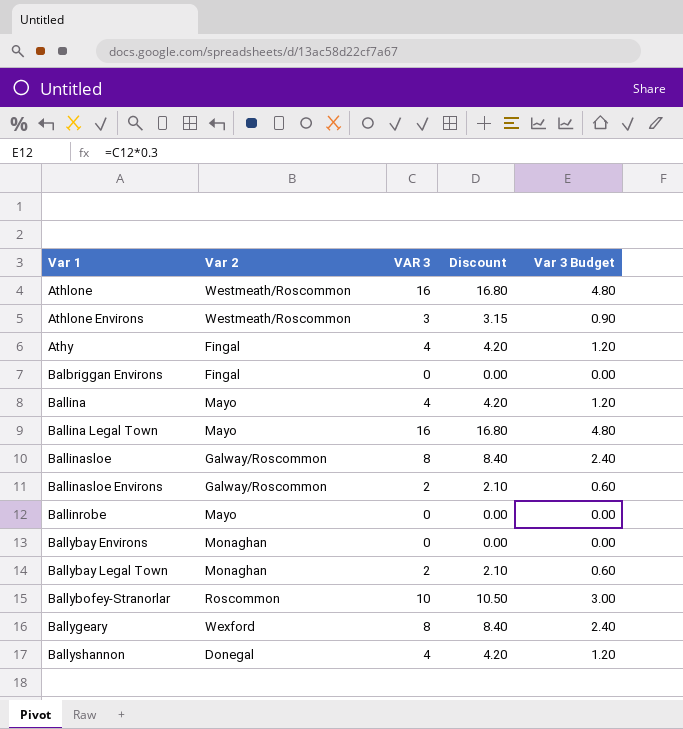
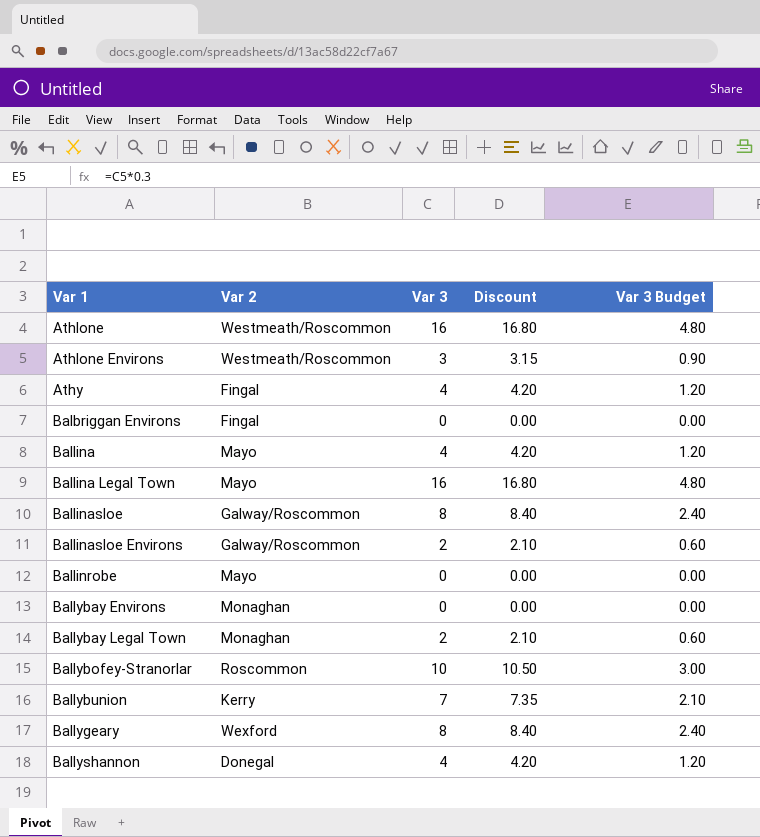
column name: VAR 3 -> Var 3
row Ballybunion: none -> Kerry | 7 | 7.35 | 2.10

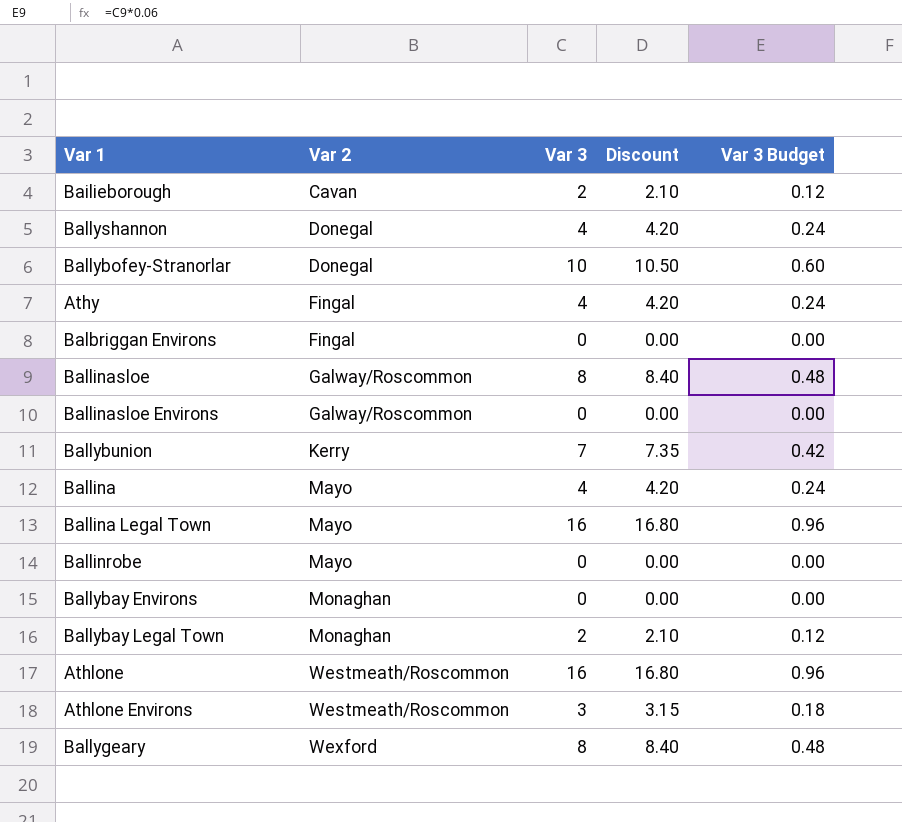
row order: Var 1 ascending -> Var 2 ascending
column Var 3 Budget | formula: [Var 3] * 0.3 -> [Var 3] * 0.06
row Bailieborough: none -> Cavan | 2 | 2.10 | 0.12
Ballybofey-Stranorlar | Var 2: Roscommon -> Donegal
Ballinasloe Environs | Var 3: 2 -> 0
Ballinasloe Environs | Discount: 2.10 -> 0.00

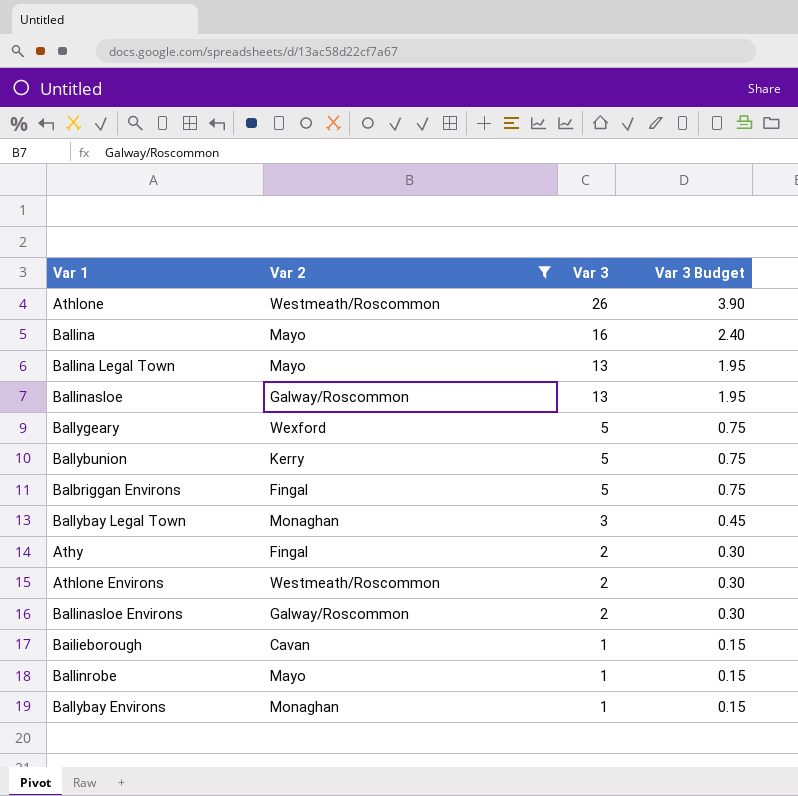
filter: none -> Var 2 != Donegal
row order: Var 2 ascending -> Var 3 descending
column Discount | formula: [Var 3] * 1.05 -> none
column Var 3 Budget | formula: [Var 3] * 0.06 -> [Var 3] * 0.15
Athlone | Var 3: 16 -> 26
Ballina | Var 3: 4 -> 16
Ballina Legal Town | Var 3: 16 -> 13
Ballinasloe | Var 3: 8 -> 13
Ballygeary | Var 3: 8 -> 5
Ballybunion | Var 3: 7 -> 5
Balbriggan Environs | Var 3: 0 -> 5
Ballybay Legal Town | Var 3: 2 -> 3
Athy | Var 3: 4 -> 2
Athlone Environs | Var 3: 3 -> 2
Ballinasloe Environs | Var 3: 0 -> 2
Bailieborough | Var 3: 2 -> 1
Ballinrobe | Var 3: 0 -> 1
Ballybay Environs | Var 3: 0 -> 1

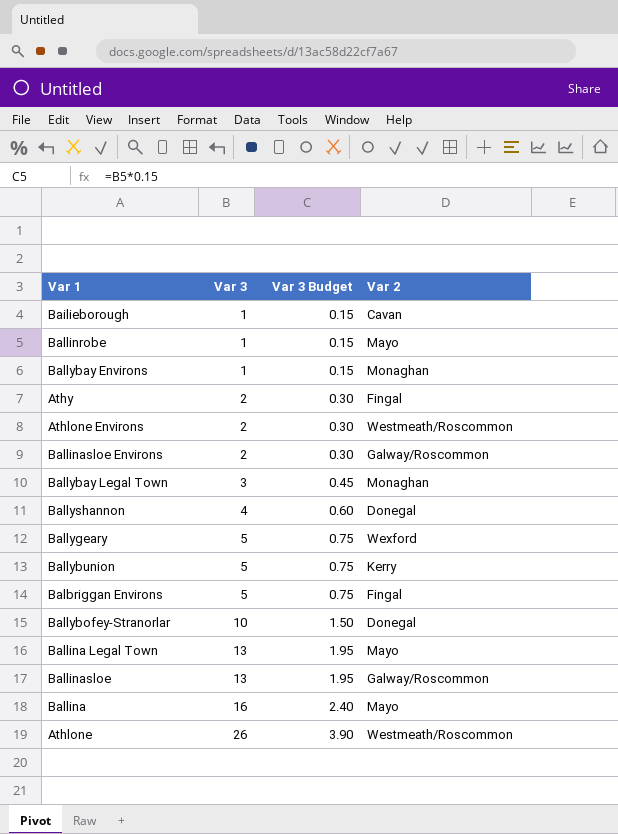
filter: Var 2 != Donegal -> none
row order: Var 3 descending -> Var 3 ascending
column Var 2 | position: 2 -> 4

